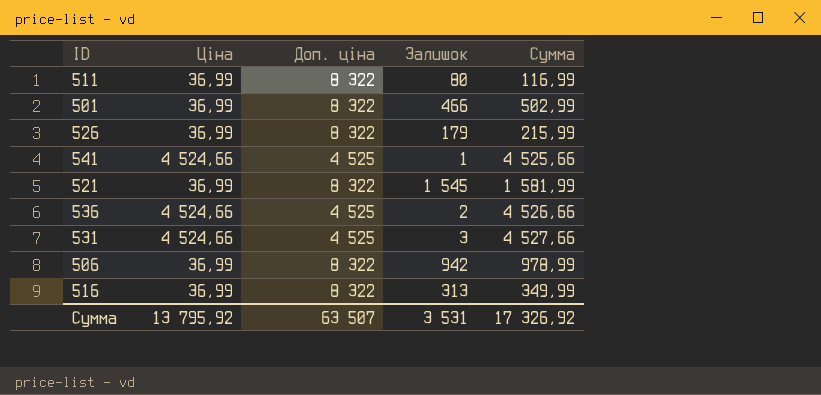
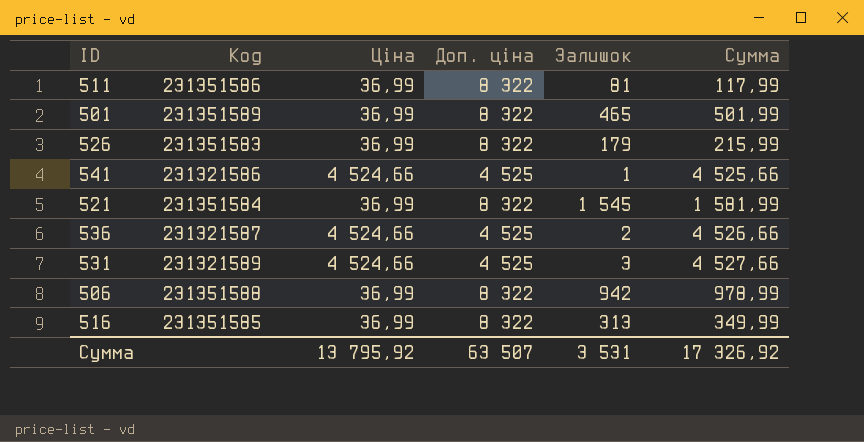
column Код | position: none -> 2
511 | Залишок: 80 -> 81
511 | Сумма: 116,99 -> 117,99
501 | Залишок: 466 -> 465
501 | Сумма: 502,99 -> 501,99

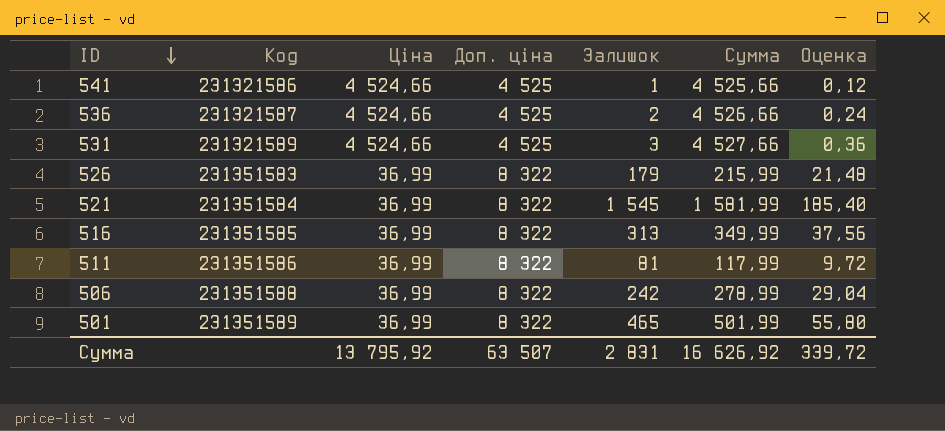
row order: none -> ID descending
column Оценка | formula: none -> [Залишок] * 0,12
506 | Залишок: 942 -> 242
506 | Сумма: 978,99 -> 278,99
Сумма | Залишок: 3 531 -> 2 831
Сумма | Сумма: 17 326,92 -> 16 626,92

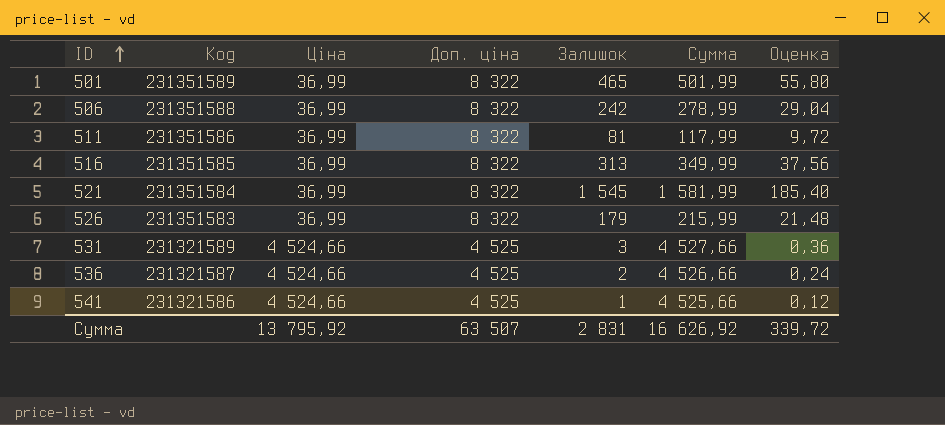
row order: ID descending -> ID ascending

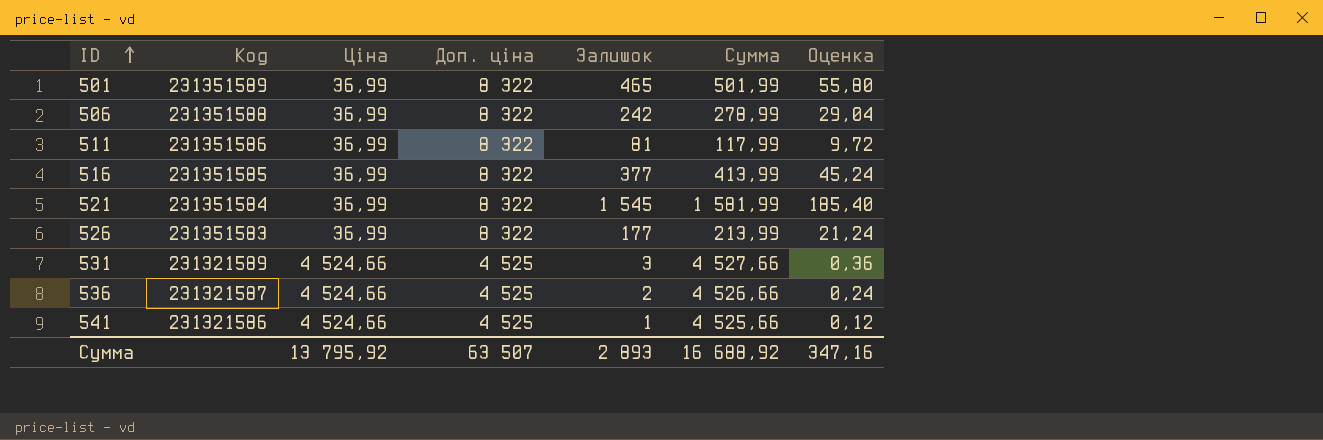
516 | Залишок: 313 -> 377
516 | Сумма: 349,99 -> 413,99
516 | Оценка: 37,56 -> 45,24
526 | Залишок: 179 -> 177
526 | Сумма: 215,99 -> 213,99
526 | Оценка: 21,48 -> 21,24
Сумма | Залишок: 2 831 -> 2 893
Сумма | Сумма: 16 626,92 -> 16 688,92
Сумма | Оценка: 339,72 -> 347,16

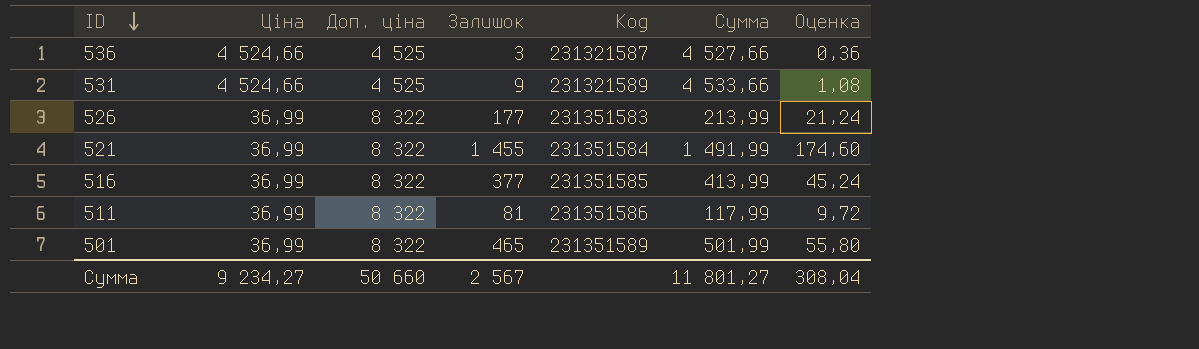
row order: ID ascending -> ID descending
column Код | position: 2 -> 5
row 506: 231351588 | 36,99 | 8 322 | 242 | 278,99 | 29,04 -> none
row 541: 231321586 | 4 524,66 | 4 525 | 1 | 4 525,66 | 0,12 -> none
536 | Залишок: 2 -> 3
536 | Сумма: 4 526,66 -> 4 527,66
536 | Оценка: 0,24 -> 0,36
531 | Залишок: 3 -> 9
531 | Сумма: 4 527,66 -> 4 533,66
531 | Оценка: 0,36 -> 1,08
521 | Залишок: 1 545 -> 1 455
521 | Сумма: 1 581,99 -> 1 491,99
521 | Оценка: 185,40 -> 174,60
Сумма | Ціна: 13 795,92 -> 9 234,27
Сумма | Доп. ціна: 63 507 -> 50 660
Сумма | Залишок: 2 893 -> 2 567
Сумма | Сумма: 16 688,92 -> 11 801,27
Сумма | Оценка: 347,16 -> 308,04

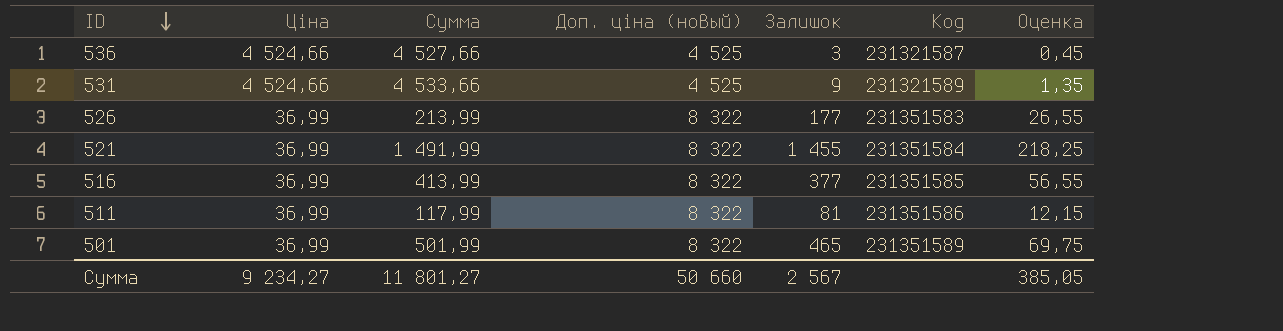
column Сумма | position: 6 -> 3
column name: Доп. ціна -> Доп. ціна (новый)
column Оценка | formula: [Залишок] * 0,12 -> [Залишок] * 0,15
Сумма | Оценка: 308,04 -> 385,05

